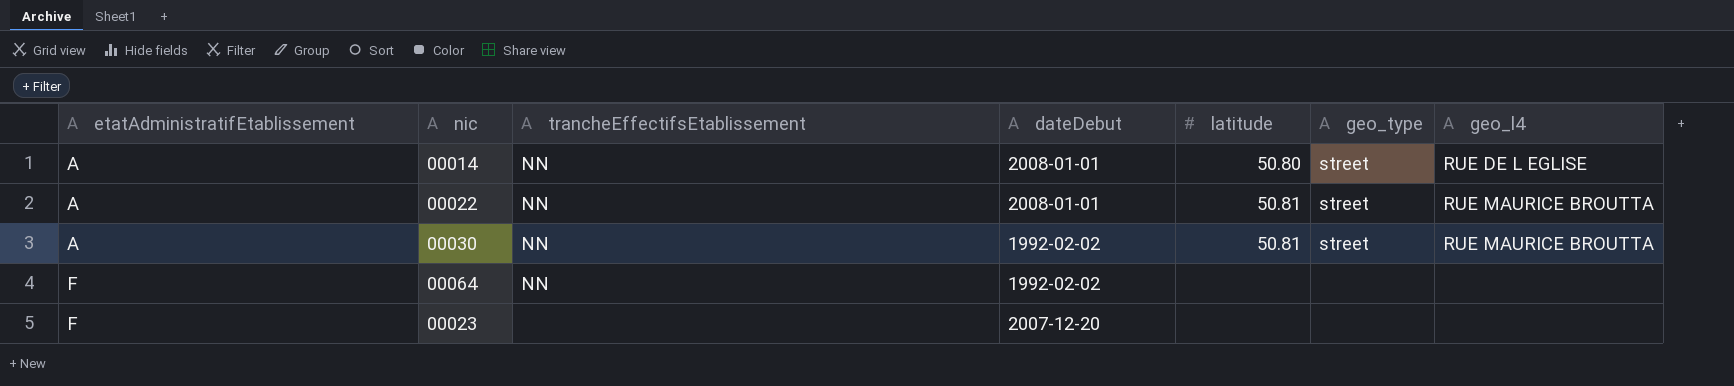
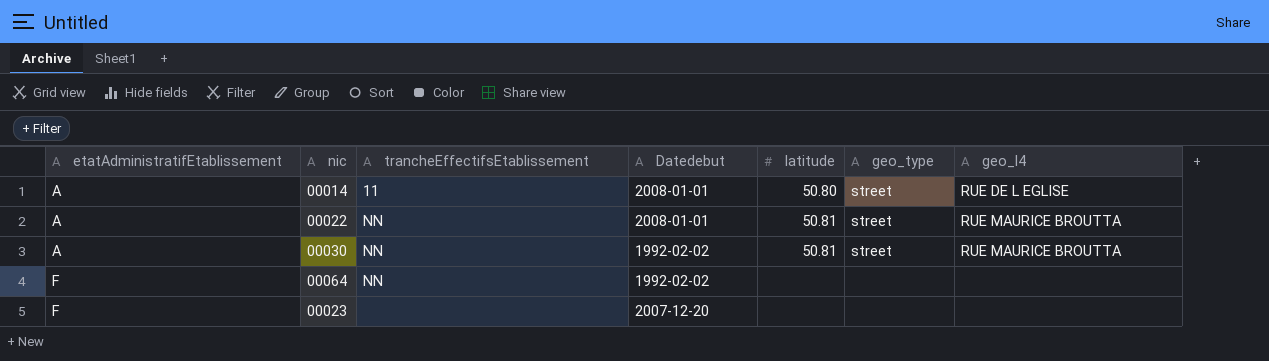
column name: dateDebut -> Datedebut
00014 | trancheEffectifsEtablissement: NN -> 11

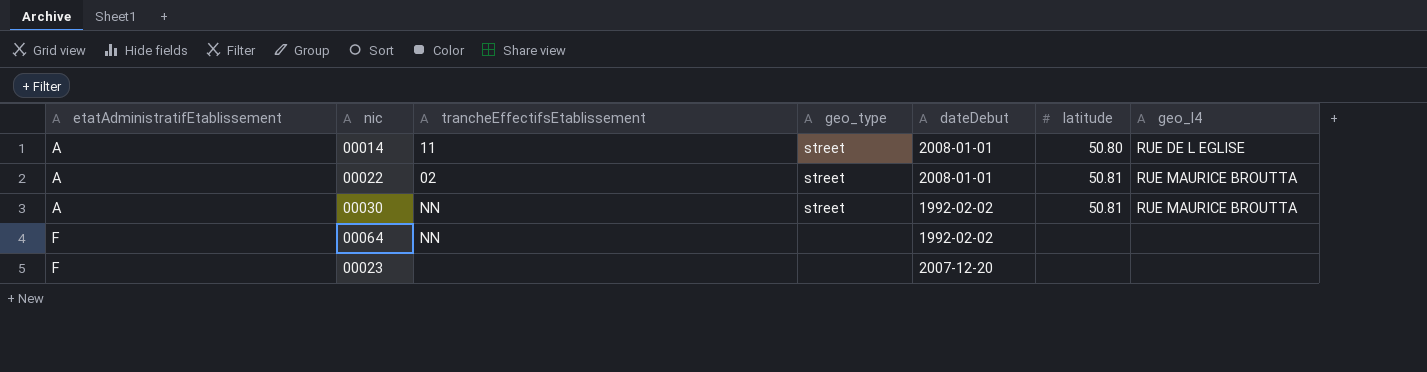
column geo_type | position: 6 -> 4
column name: Datedebut -> dateDebut
00022 | trancheEffectifsEtablissement: NN -> 02

